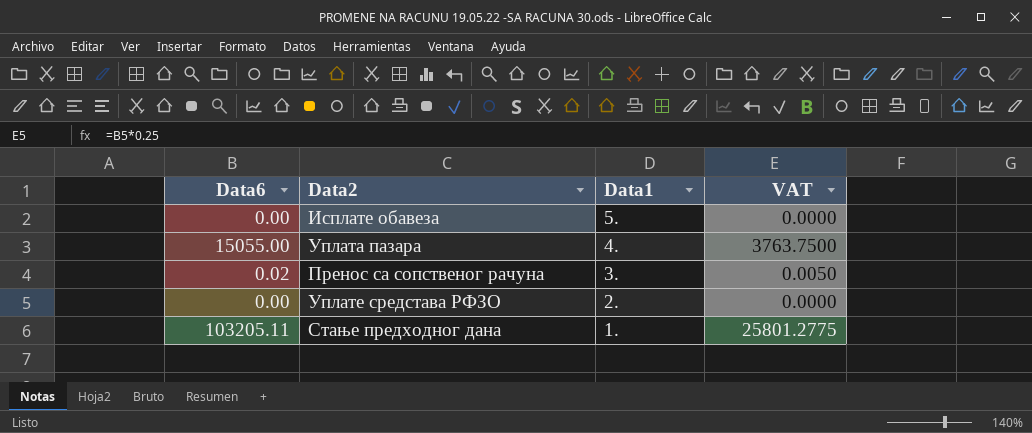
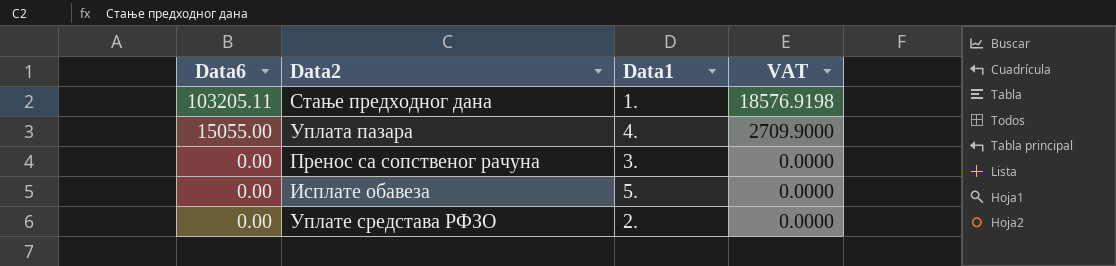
row order: Data1 descending -> Data6 descending
column VAT | formula: [Data6] * 0.25 -> [Data6] * 0.18
Пренос са сопственог рачуна | Data6: 0.02 -> 0.00

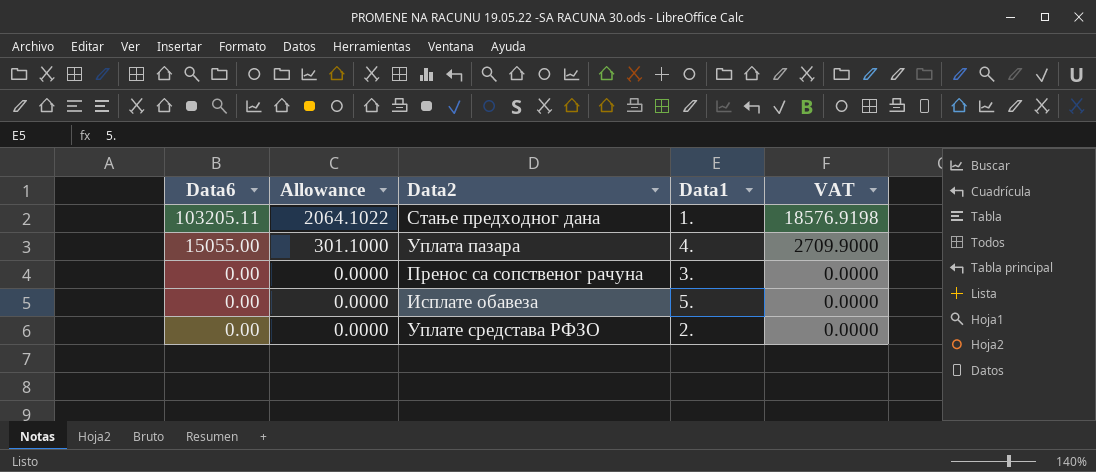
column Allowance | formula: none -> [Data6] * 0.02

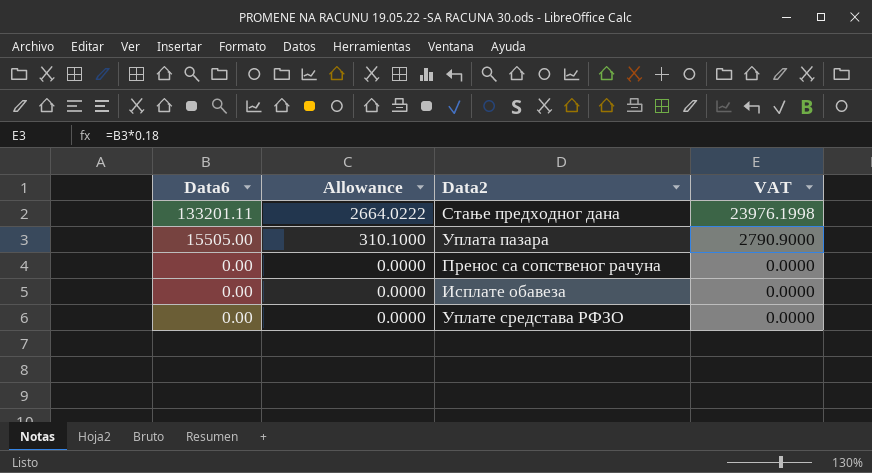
column Data1 | position: 4 -> none
Стање предходног дана | Data6: 103205.11 -> 133201.11
Стање предходног дана | Allowance: 2064.1022 -> 2664.0222
Стање предходног дана | VAT: 18576.9198 -> 23976.1998
Уплата пазара | Data6: 15055.00 -> 15505.00
Уплата пазара | Allowance: 301.1000 -> 310.1000
Уплата пазара | VAT: 2709.9000 -> 2790.9000

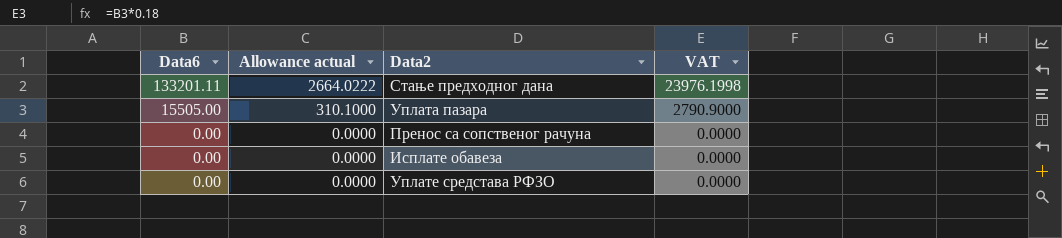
column name: Allowance -> Allowance actual

